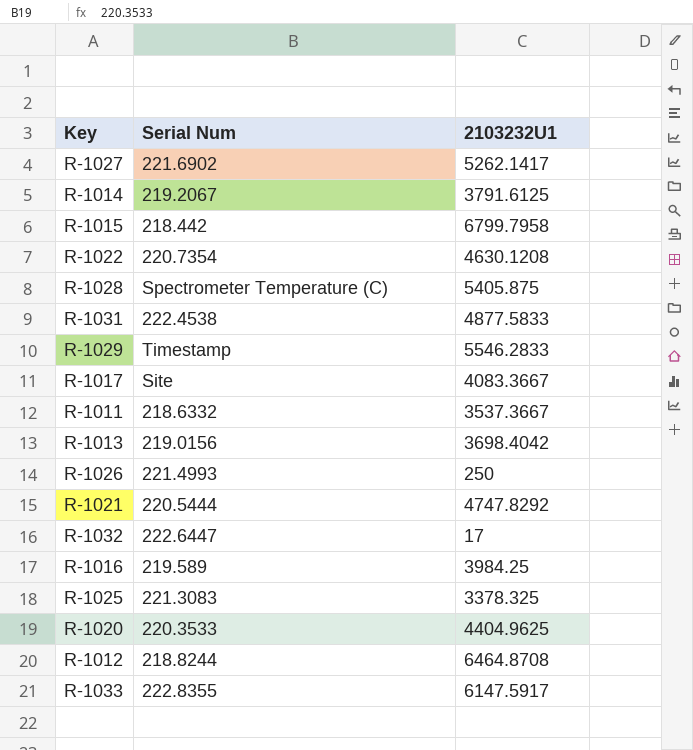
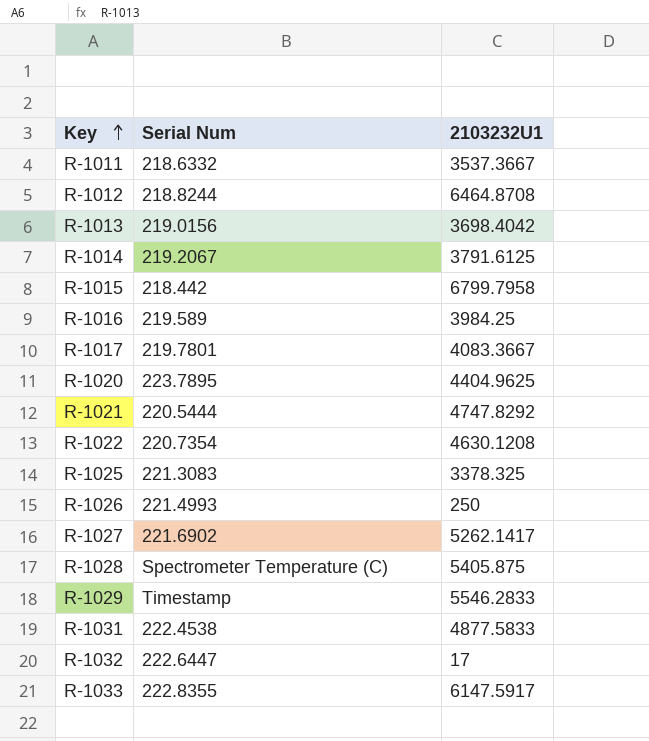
row order: none -> Key ascending
R-1017 | Serial Num: Site -> 219.7801
R-1020 | Serial Num: 220.3533 -> 223.7895

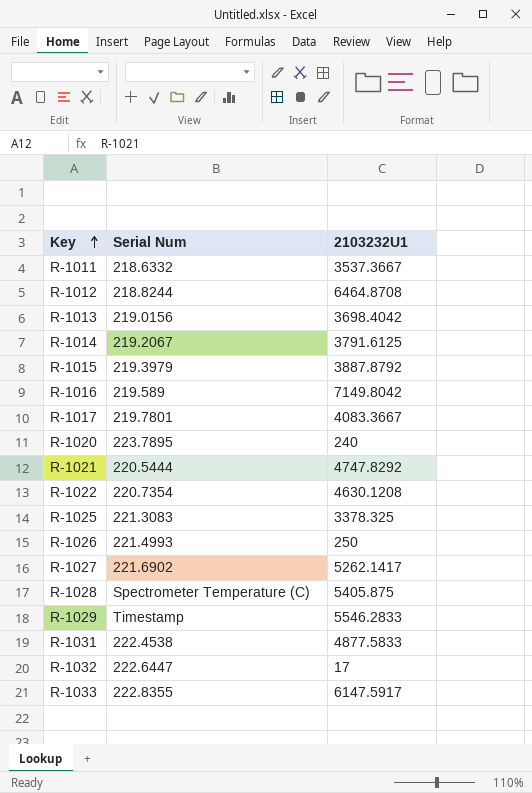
R-1015 | Serial Num: 218.442 -> 219.3979
R-1015 | 2103232U1: 6799.7958 -> 3887.8792
R-1016 | 2103232U1: 3984.25 -> 7149.8042
R-1020 | 2103232U1: 4404.9625 -> 240

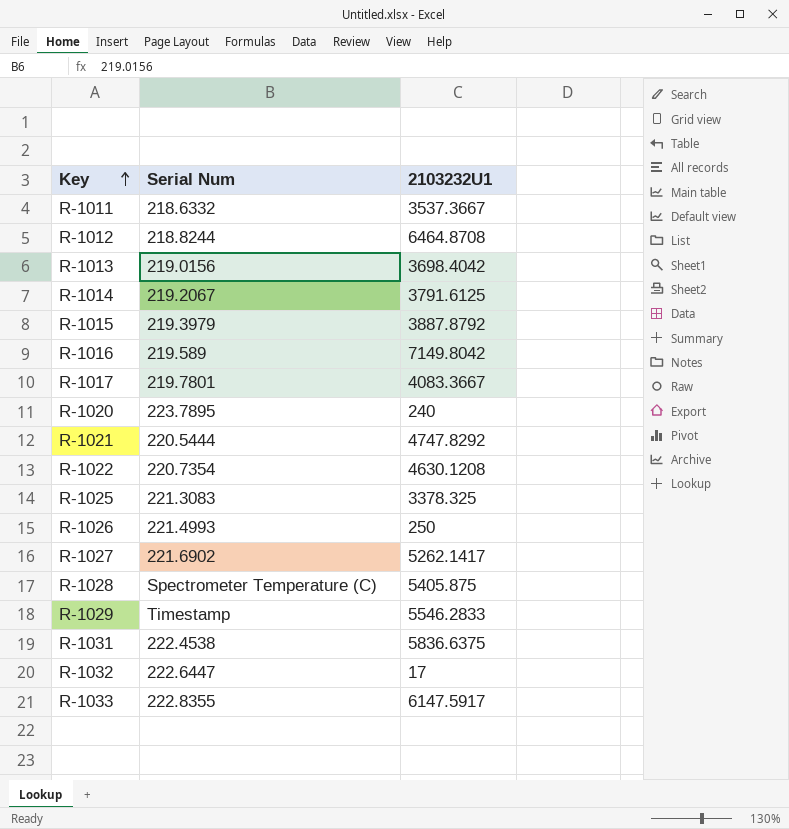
R-1031 | 2103232U1: 4877.5833 -> 5836.6375

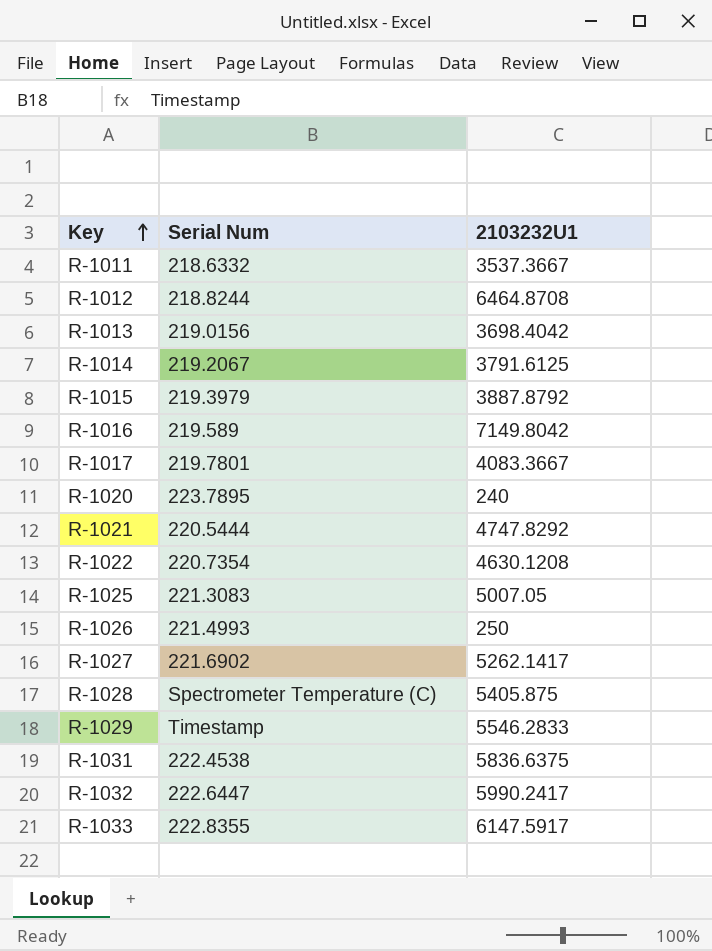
R-1025 | 2103232U1: 3378.325 -> 5007.05
R-1032 | 2103232U1: 17 -> 5990.2417

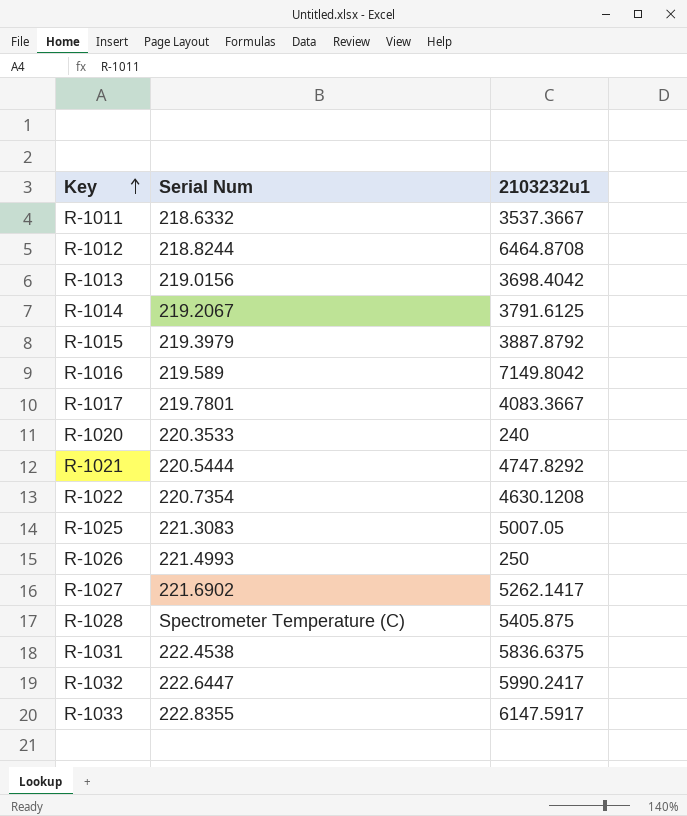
column name: 2103232U1 -> 2103232u1
row R-1029: Timestamp | 5546.2833 -> none
R-1020 | Serial Num: 223.7895 -> 220.3533

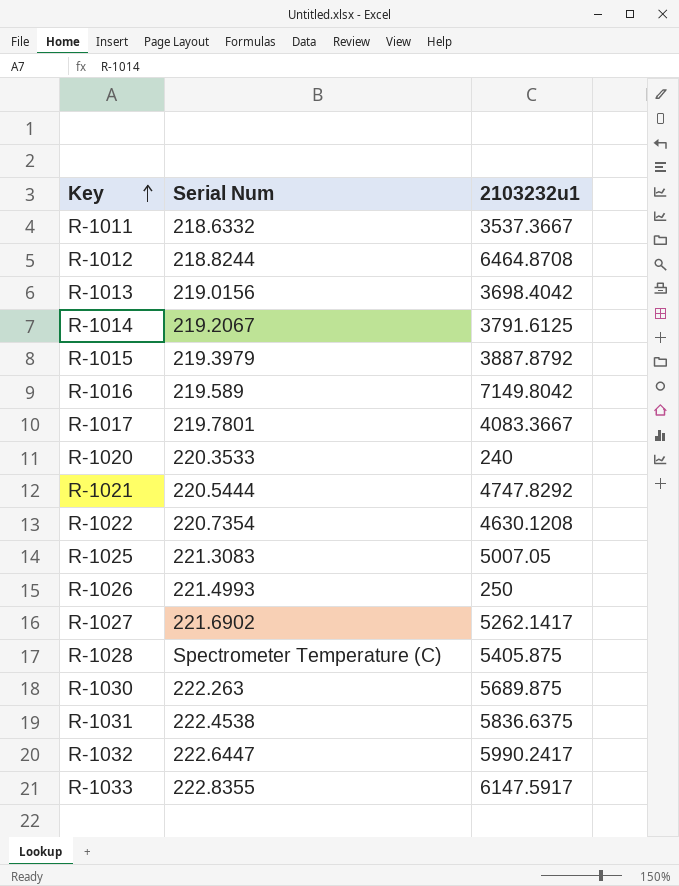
row R-1030: none -> 222.263 | 5689.875

